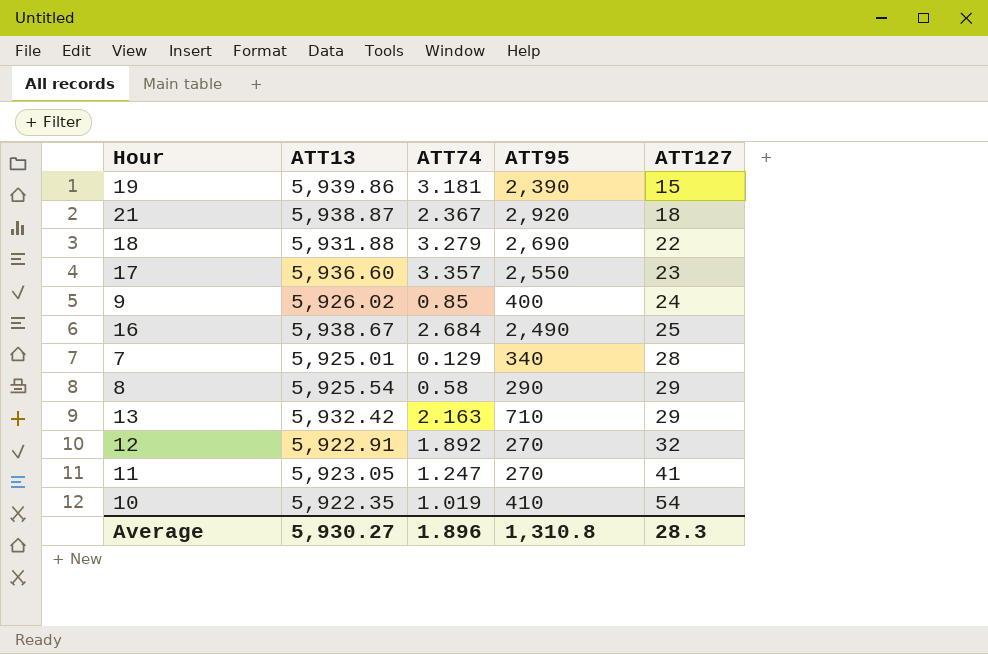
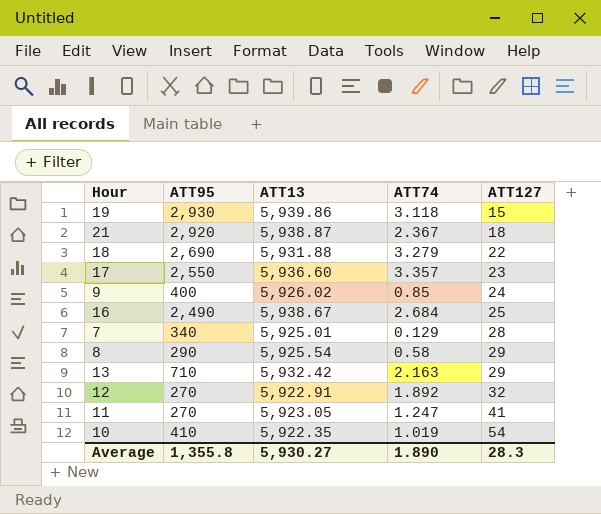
column ATT95 | position: 4 -> 2
19 | ATT95: 2,390 -> 2,930
19 | ATT74: 3.181 -> 3.118
Average | ATT95: 1,310.8 -> 1,355.8
Average | ATT74: 1.896 -> 1.890

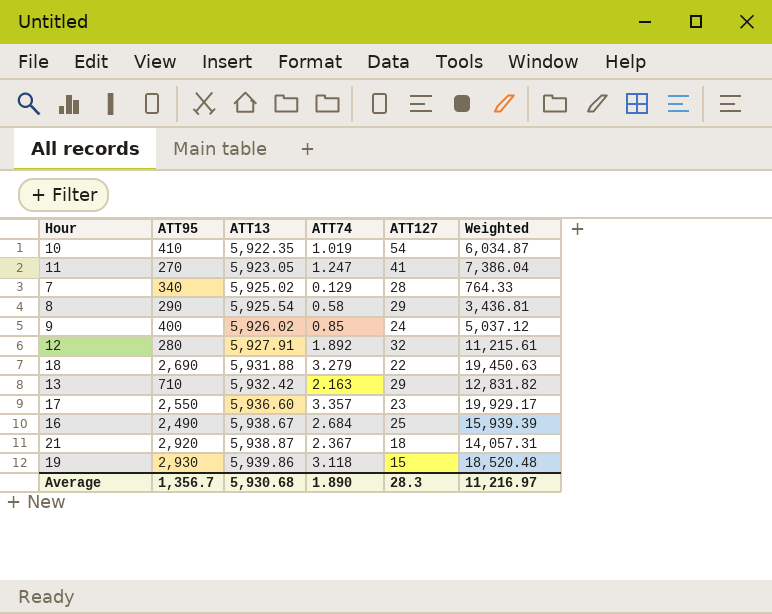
row order: ATT127 ascending -> ATT13 ascending
column Weighted | formula: none -> [ATT13] * [ATT74]
7 | ATT13: 5,925.01 -> 5,925.02
12 | ATT95: 270 -> 280
12 | ATT13: 5,922.91 -> 5,927.91
Average | ATT95: 1,355.8 -> 1,356.7
Average | ATT13: 5,930.27 -> 5,930.68

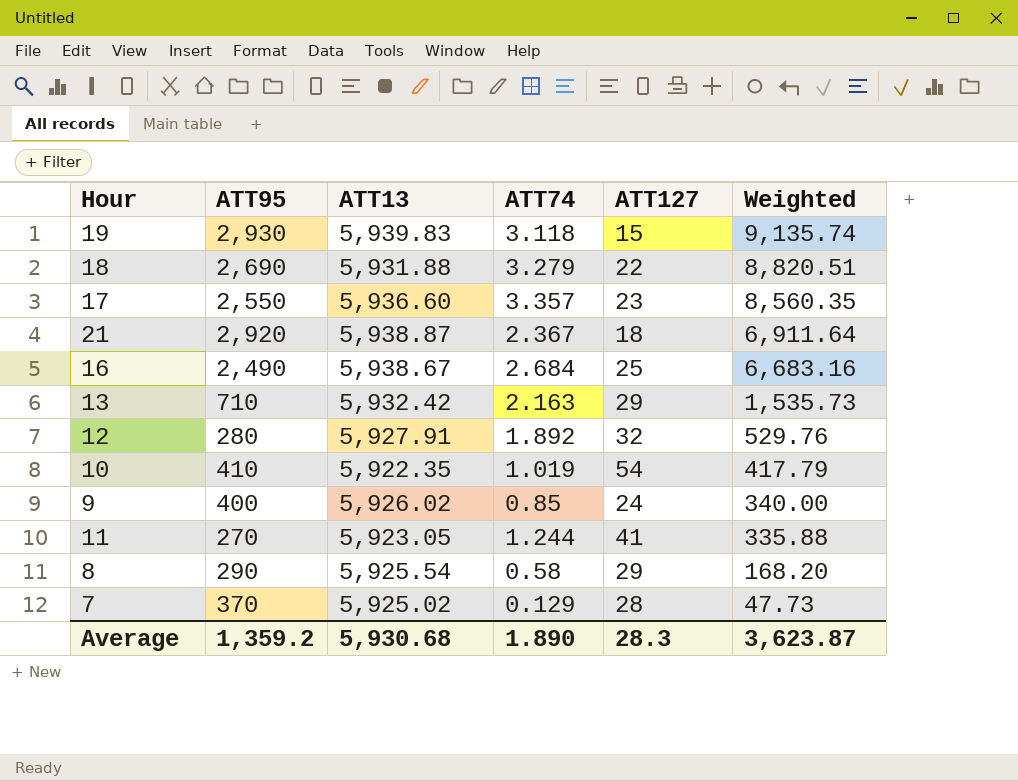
row order: ATT13 ascending -> Weighted descending
column Weighted | formula: [ATT13] * [ATT74] -> [ATT95] * [ATT74]
19 | ATT13: 5,939.86 -> 5,939.83
11 | ATT74: 1.247 -> 1.244
7 | ATT95: 340 -> 370
Average | ATT95: 1,356.7 -> 1,359.2
Average | Weighted: 11,216.97 -> 3,623.87

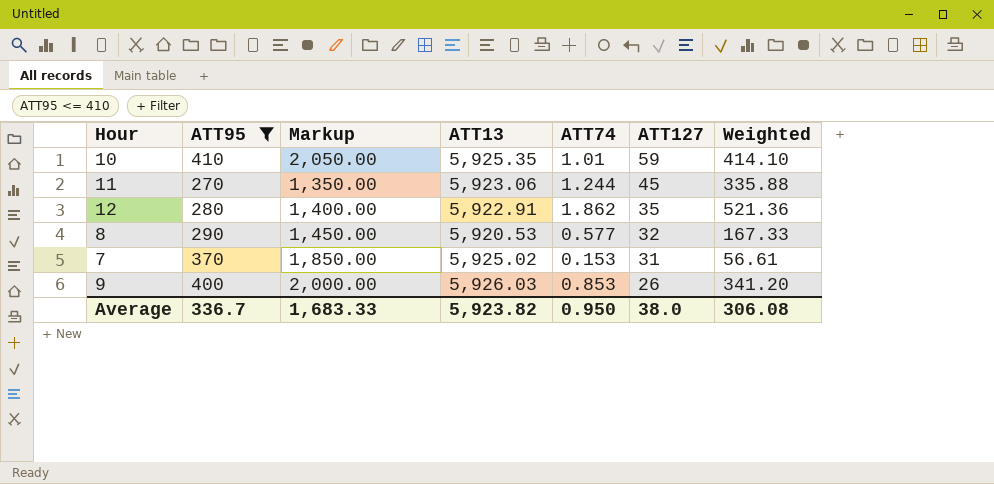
filter: none -> ATT95 <= 410
row order: Weighted descending -> ATT127 descending
column Markup | formula: none -> [ATT95] * 5
10 | ATT13: 5,922.35 -> 5,925.35
10 | ATT74: 1.019 -> 1.01
10 | ATT127: 54 -> 59
10 | Weighted: 417.79 -> 414.10
11 | ATT13: 5,923.05 -> 5,923.06
11 | ATT127: 41 -> 45
12 | ATT13: 5,927.91 -> 5,922.91
12 | ATT74: 1.892 -> 1.862
12 | ATT127: 32 -> 35
12 | Weighted: 529.76 -> 521.36
8 | ATT13: 5,925.54 -> 5,920.53
8 | ATT74: 0.58 -> 0.577
8 | ATT127: 29 -> 32
8 | Weighted: 168.20 -> 167.33
7 | ATT74: 0.129 -> 0.153
7 | ATT127: 28 -> 31
7 | Weighted: 47.73 -> 56.61
9 | ATT13: 5,926.02 -> 5,926.03
9 | ATT74: 0.85 -> 0.853
9 | ATT127: 24 -> 26
9 | Weighted: 340.00 -> 341.20
Average | ATT95: 1,359.2 -> 336.7
Average | ATT13: 5,930.68 -> 5,923.82
Average | ATT74: 1.890 -> 0.950
Average | ATT127: 28.3 -> 38.0
Average | Weighted: 3,623.87 -> 306.08

